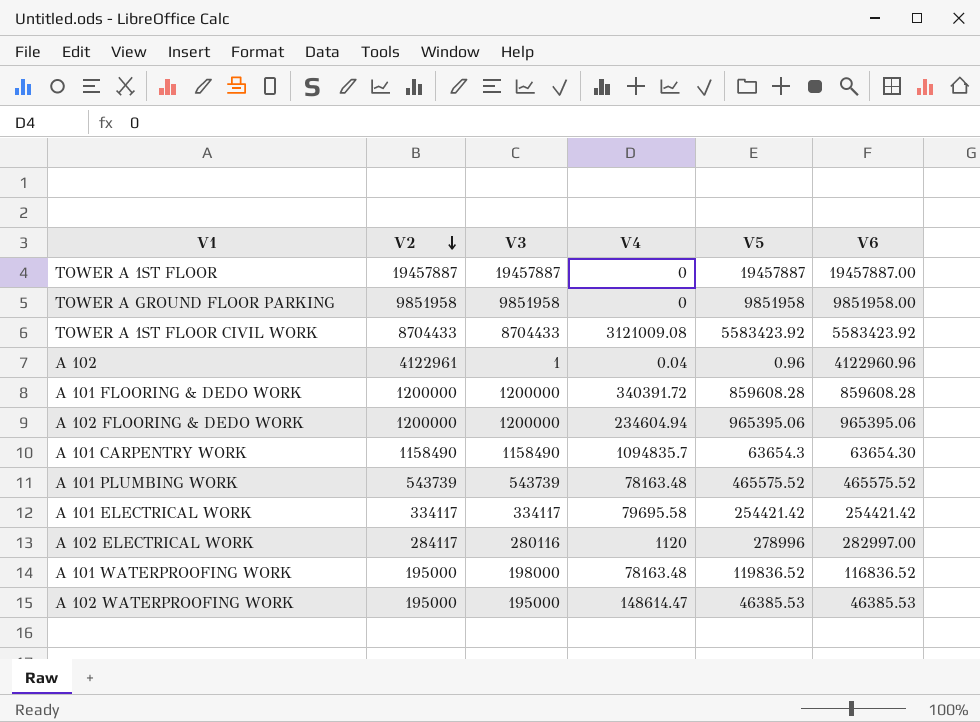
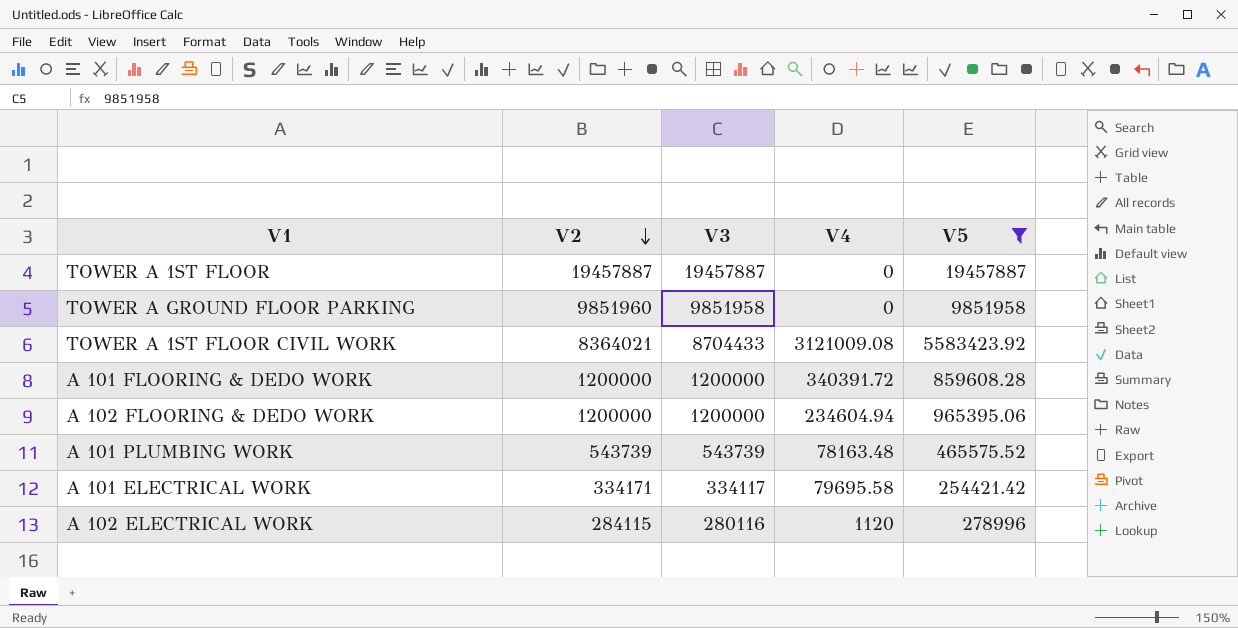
filter: none -> V5 >= 254421.42
column V6 | formula: [V2] - [V4] -> none
TOWER A GROUND FLOOR PARKING | V2: 9851958 -> 9851960
TOWER A 1ST FLOOR CIVIL WORK | V2: 8704433 -> 8364021
A 101 ELECTRICAL WORK | V2: 334117 -> 334171
A 102 ELECTRICAL WORK | V2: 284117 -> 284115

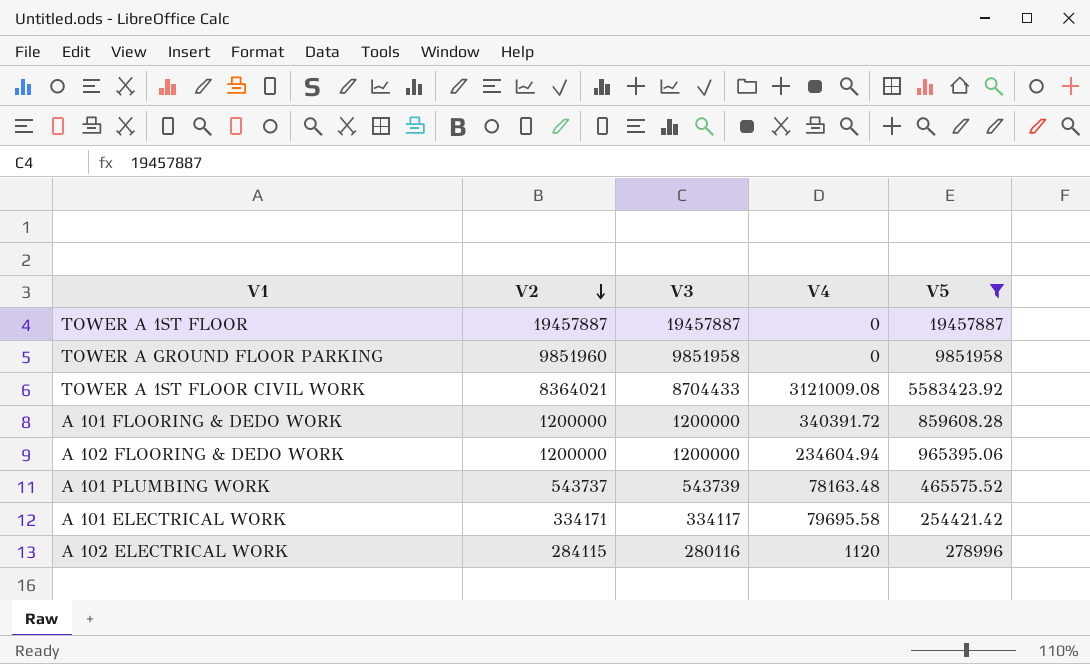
A 101 PLUMBING WORK | V2: 543739 -> 543737

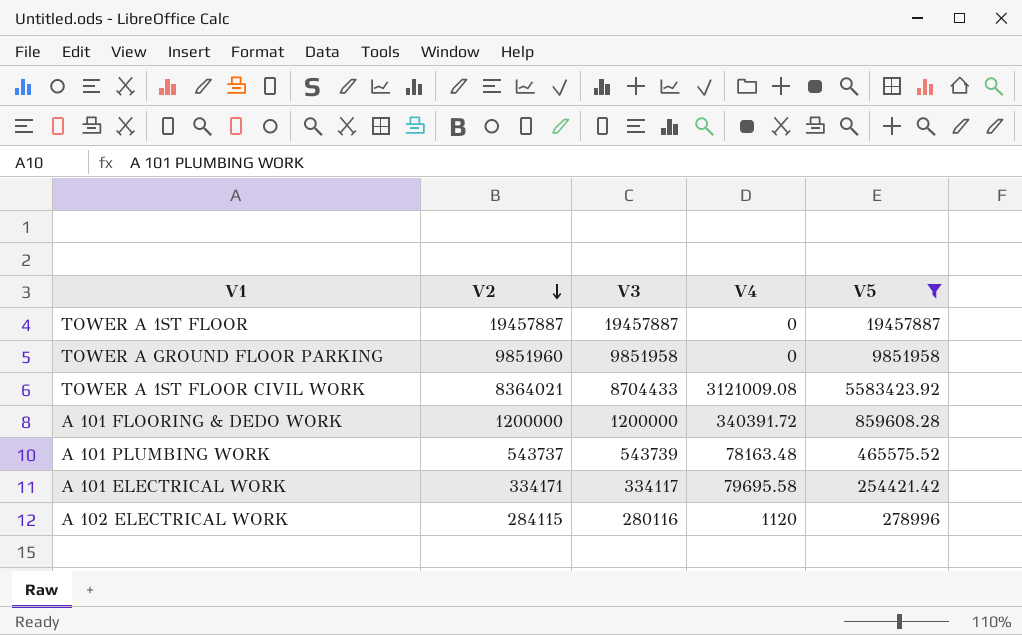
row A 102 FLOORING & DEDO WORK: 1200000 | 1200000 | 234604.94 | 965395.06 -> none

